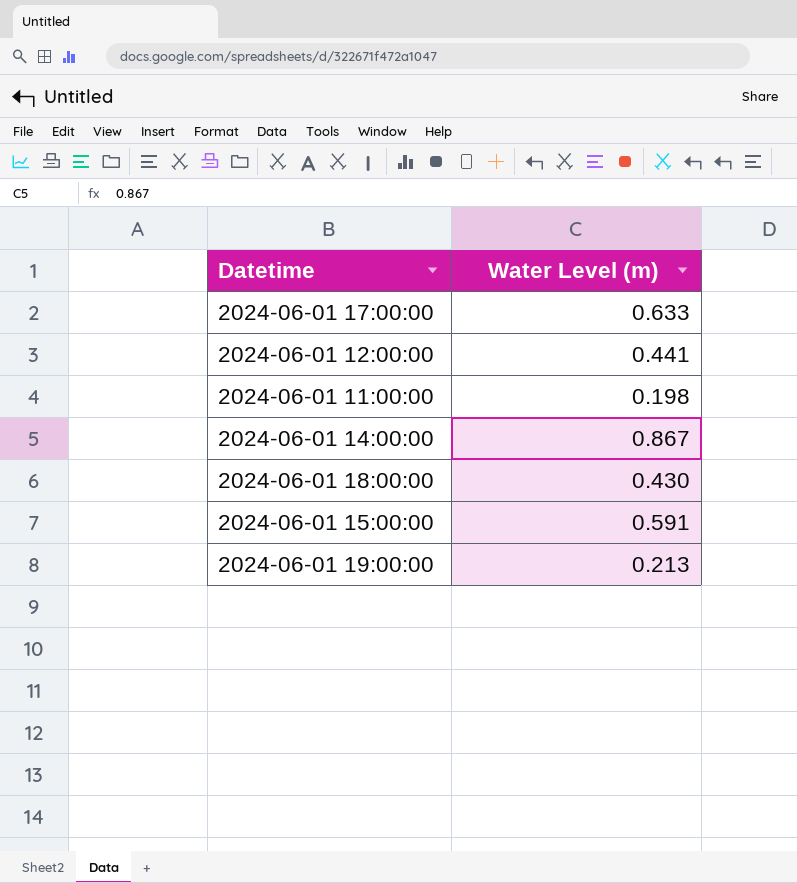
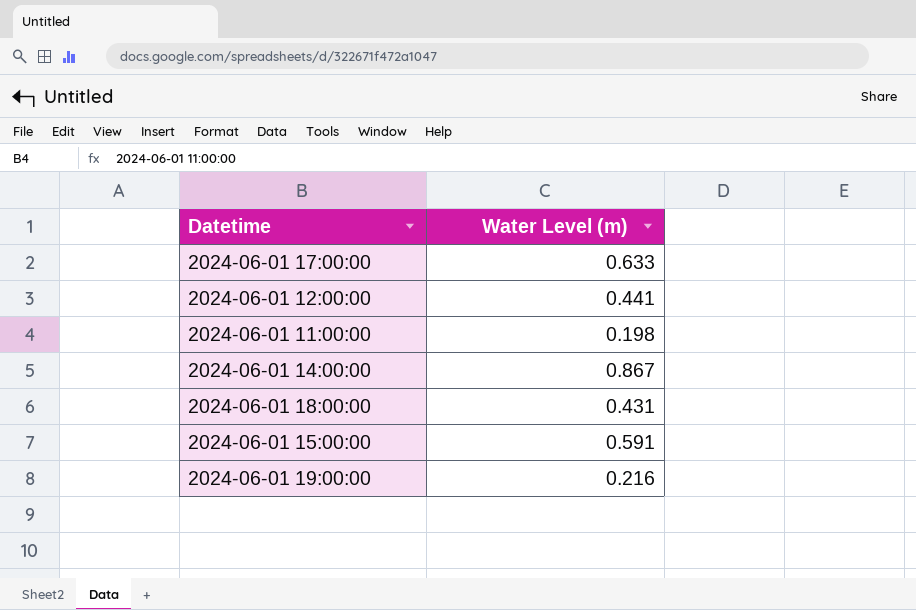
2024-06-01 18:00:00 | Water Level (m): 0.430 -> 0.431
2024-06-01 19:00:00 | Water Level (m): 0.213 -> 0.216

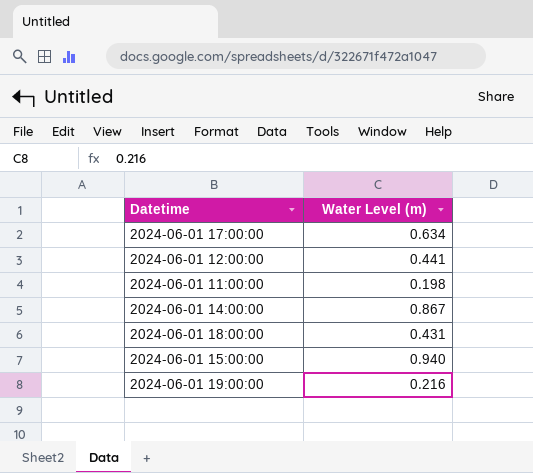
2024-06-01 17:00:00 | Water Level (m): 0.633 -> 0.634
2024-06-01 15:00:00 | Water Level (m): 0.591 -> 0.940

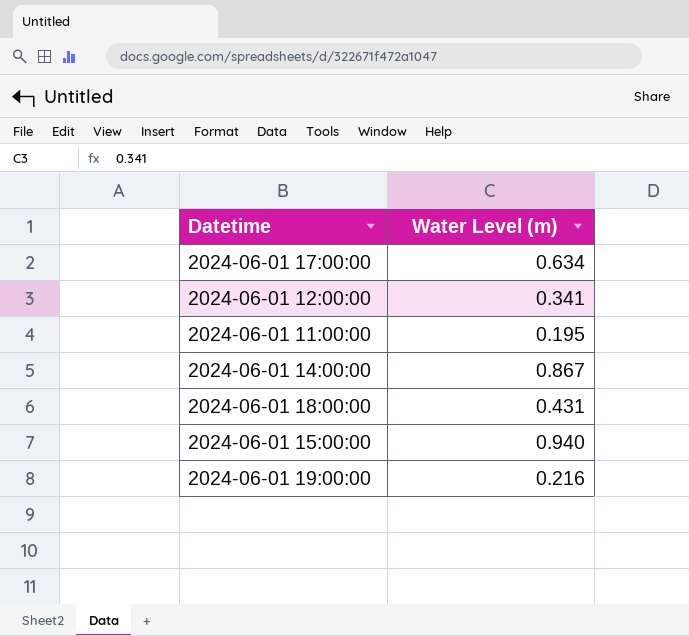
2024-06-01 12:00:00 | Water Level (m): 0.441 -> 0.341
2024-06-01 11:00:00 | Water Level (m): 0.198 -> 0.195

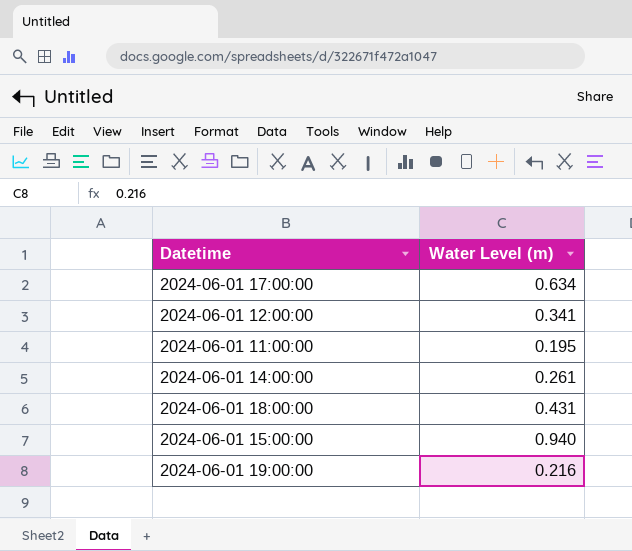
2024-06-01 14:00:00 | Water Level (m): 0.867 -> 0.261

